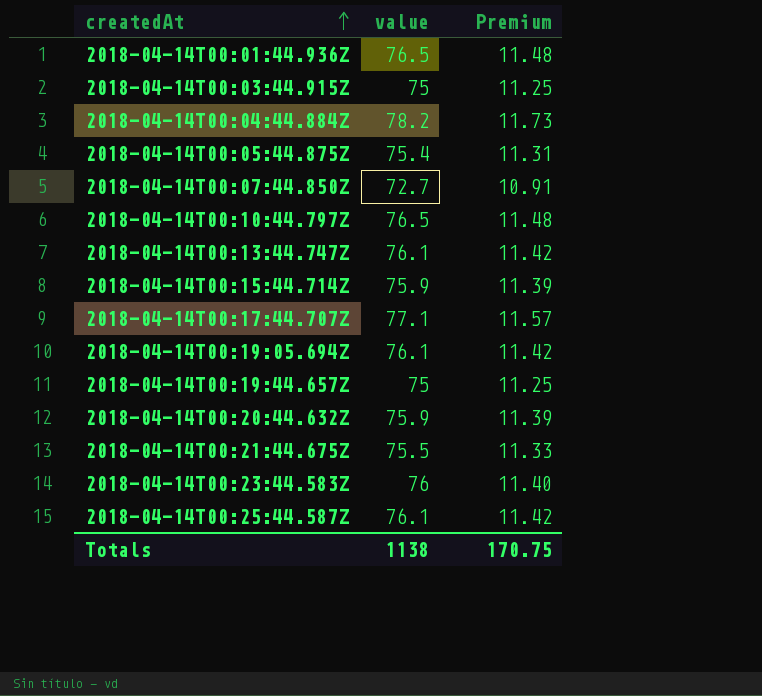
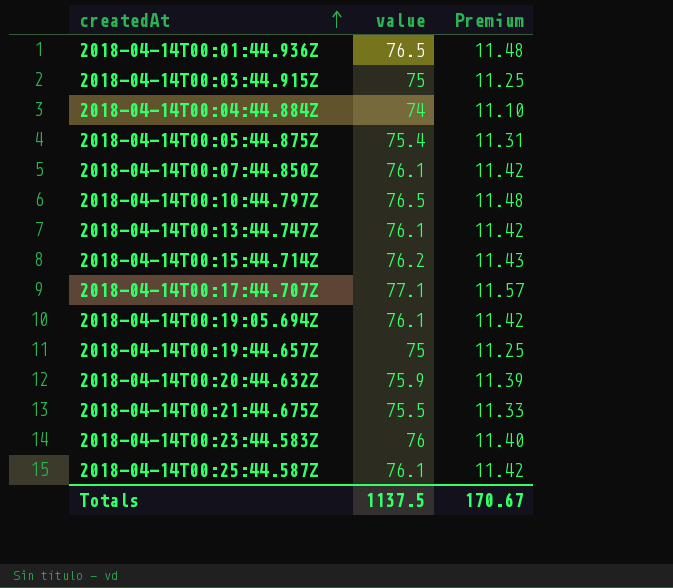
2018-04-14T00:04:44.884Z | value: 78.2 -> 74
2018-04-14T00:04:44.884Z | Premium: 11.73 -> 11.10
2018-04-14T00:07:44.850Z | value: 72.7 -> 76.1
2018-04-14T00:07:44.850Z | Premium: 10.91 -> 11.42
2018-04-14T00:15:44.714Z | value: 75.9 -> 76.2
2018-04-14T00:15:44.714Z | Premium: 11.39 -> 11.43
Totals | value: 1138 -> 1137.5
Totals | Premium: 170.75 -> 170.67

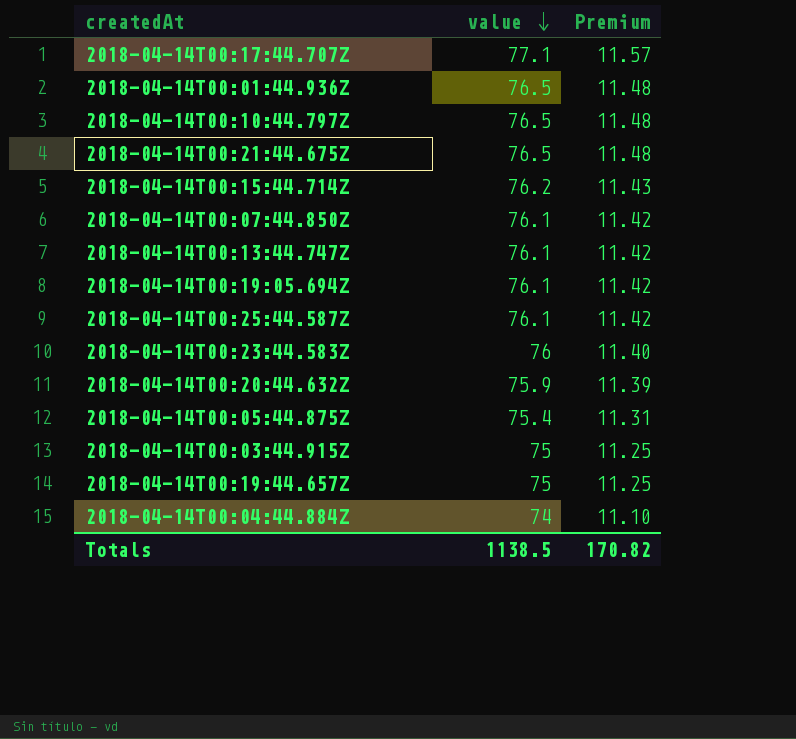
row order: createdAt ascending -> value descending
2018-04-14T00:21:44.675Z | value: 75.5 -> 76.5
2018-04-14T00:21:44.675Z | Premium: 11.33 -> 11.48
Totals | value: 1137.5 -> 1138.5
Totals | Premium: 170.67 -> 170.82

